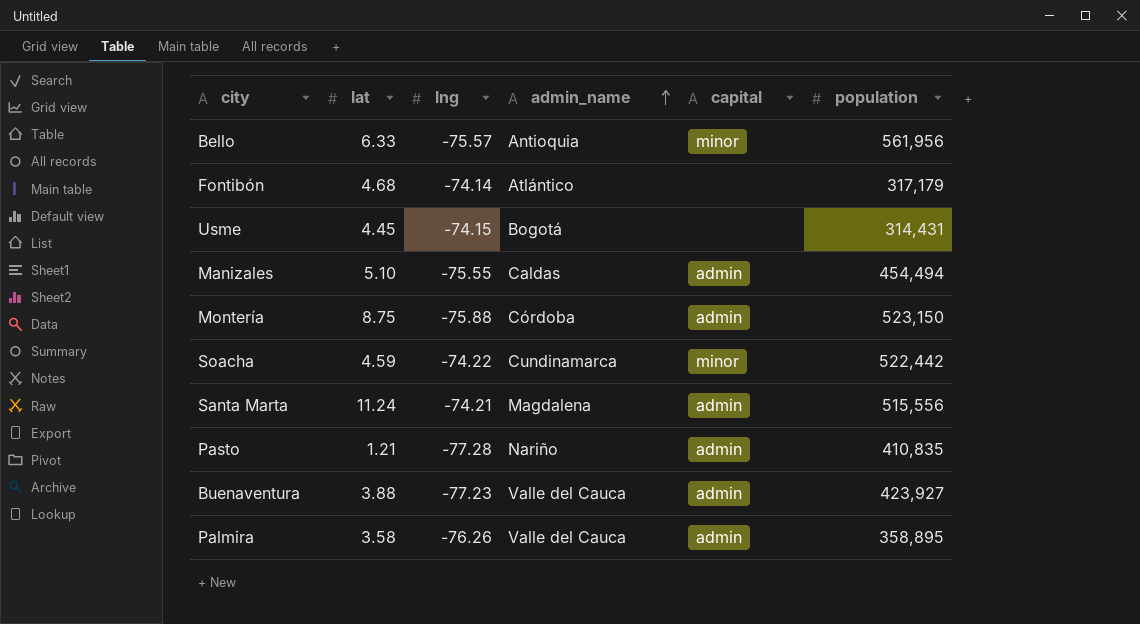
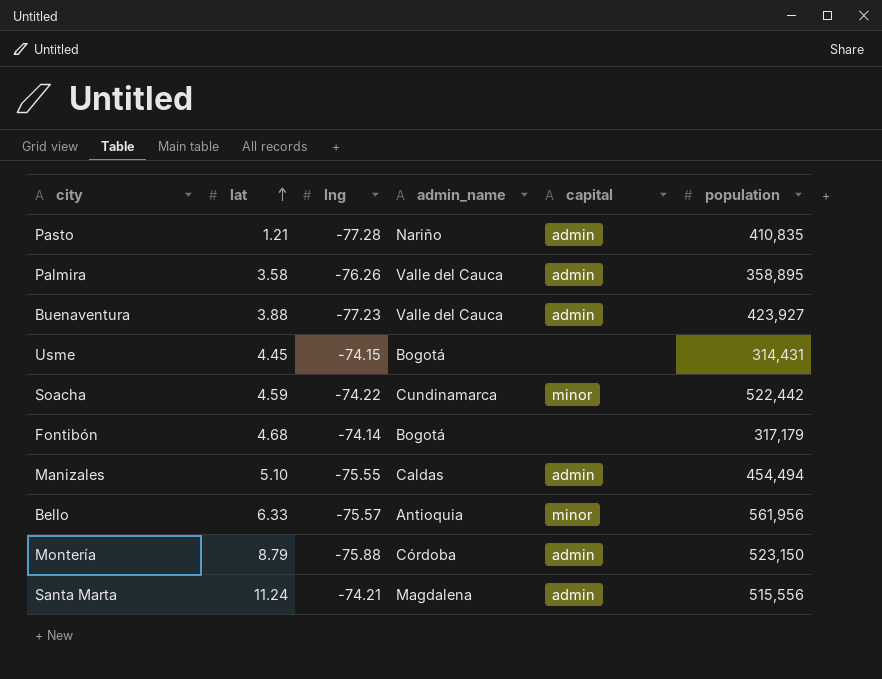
row order: admin_name ascending -> lat ascending
Fontibón | admin_name: Atlántico -> Bogotá
Montería | lat: 8.75 -> 8.79

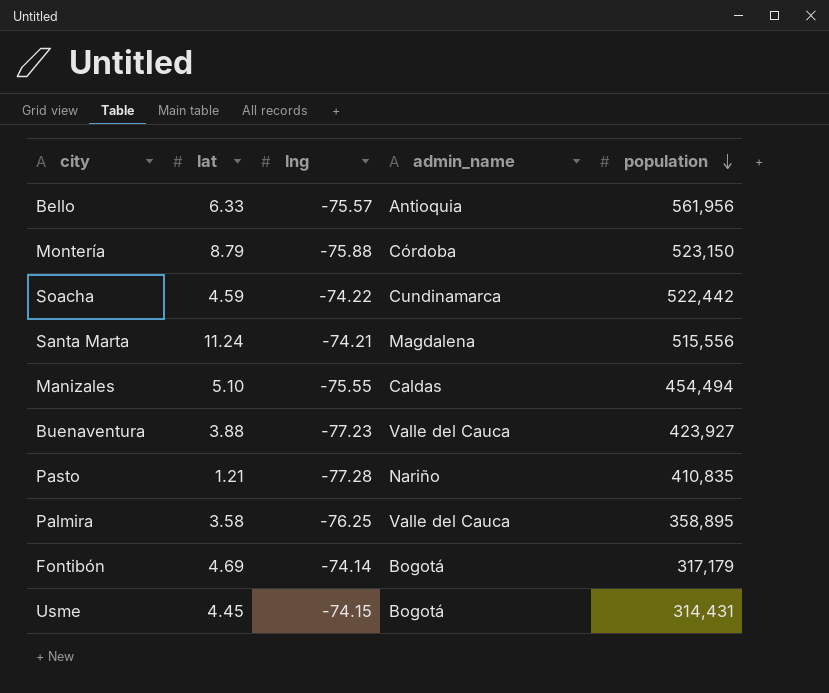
row order: lat ascending -> population descending
column capital | position: 5 -> none
Palmira | lng: -76.26 -> -76.25
Fontibón | lat: 4.68 -> 4.69

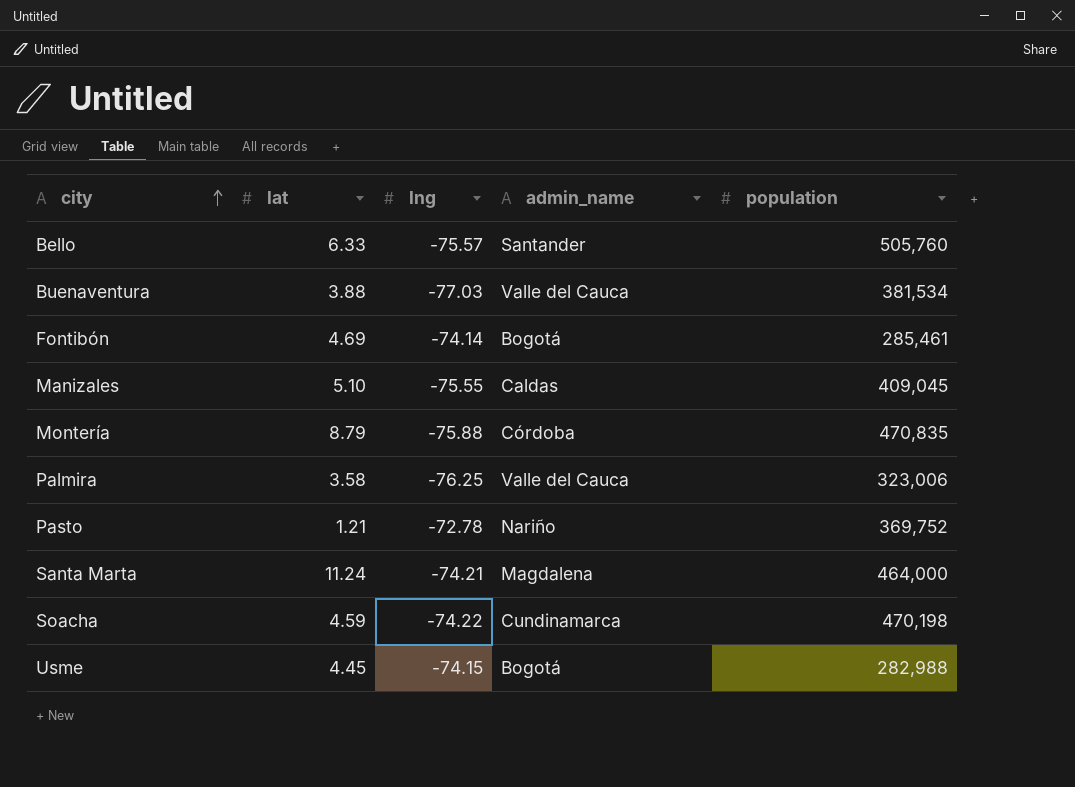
row order: population descending -> city ascending
Bello | admin_name: Antioquia -> Santander
Bello | population: 561,956 -> 505,760
Buenaventura | lng: -77.23 -> -77.03
Buenaventura | population: 423,927 -> 381,534
Fontibón | population: 317,179 -> 285,461
Manizales | population: 454,494 -> 409,045
Montería | population: 523,150 -> 470,835
Palmira | population: 358,895 -> 323,006
Pasto | lng: -77.28 -> -72.78
Pasto | population: 410,835 -> 369,752
Santa Marta | population: 515,556 -> 464,000
Soacha | population: 522,442 -> 470,198
Usme | population: 314,431 -> 282,988

